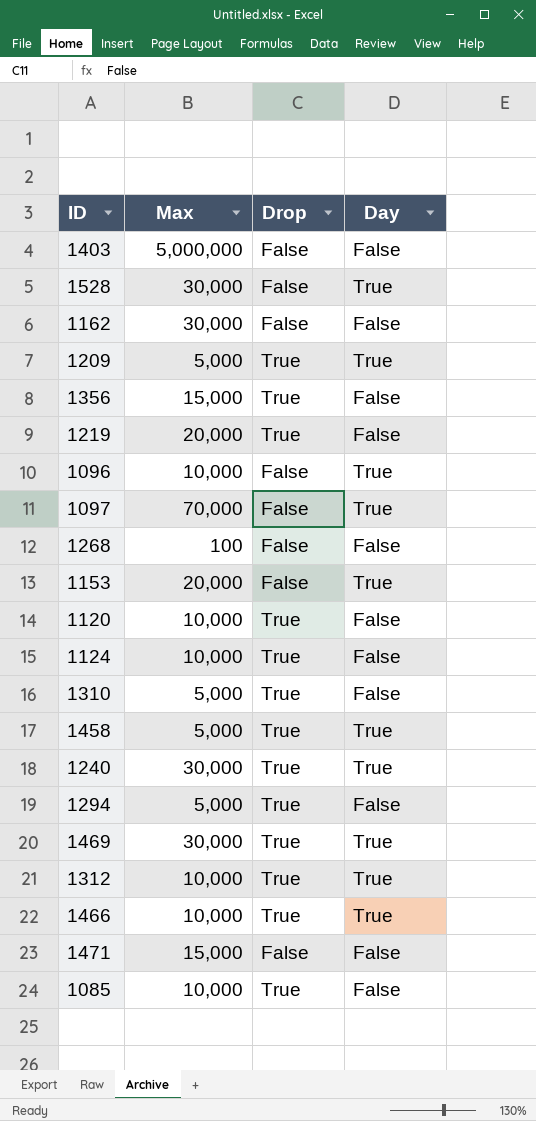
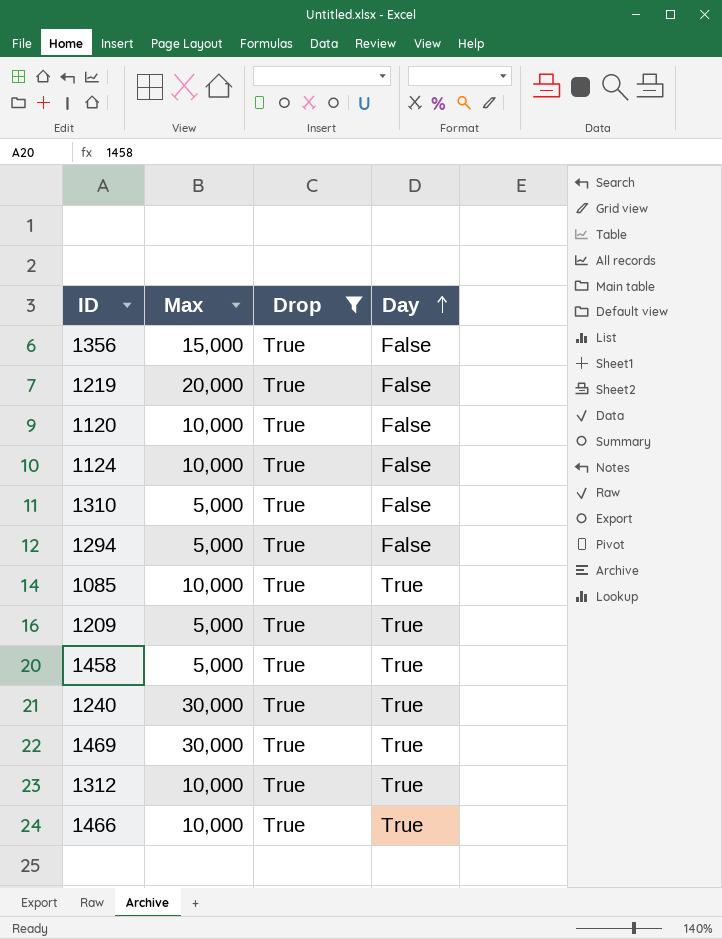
filter: none -> Drop = True
row order: none -> Day ascending
1085 | Day: False -> True

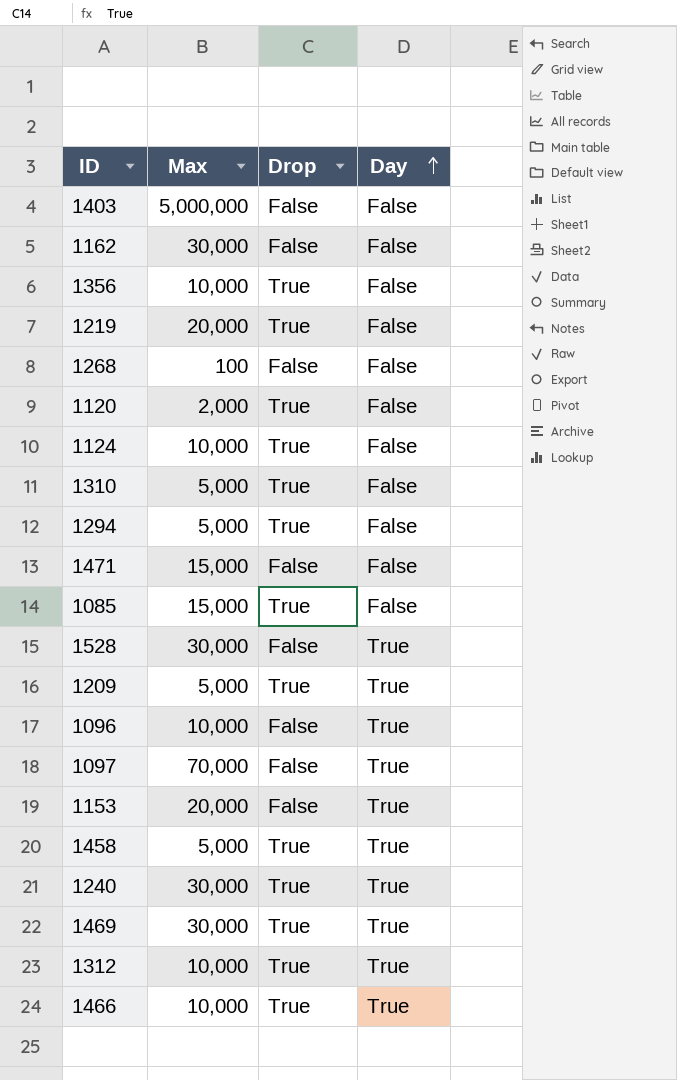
filter: Drop = True -> none
1356 | Max: 15,000 -> 10,000
1120 | Max: 10,000 -> 2,000
1085 | Max: 10,000 -> 15,000
1085 | Day: True -> False

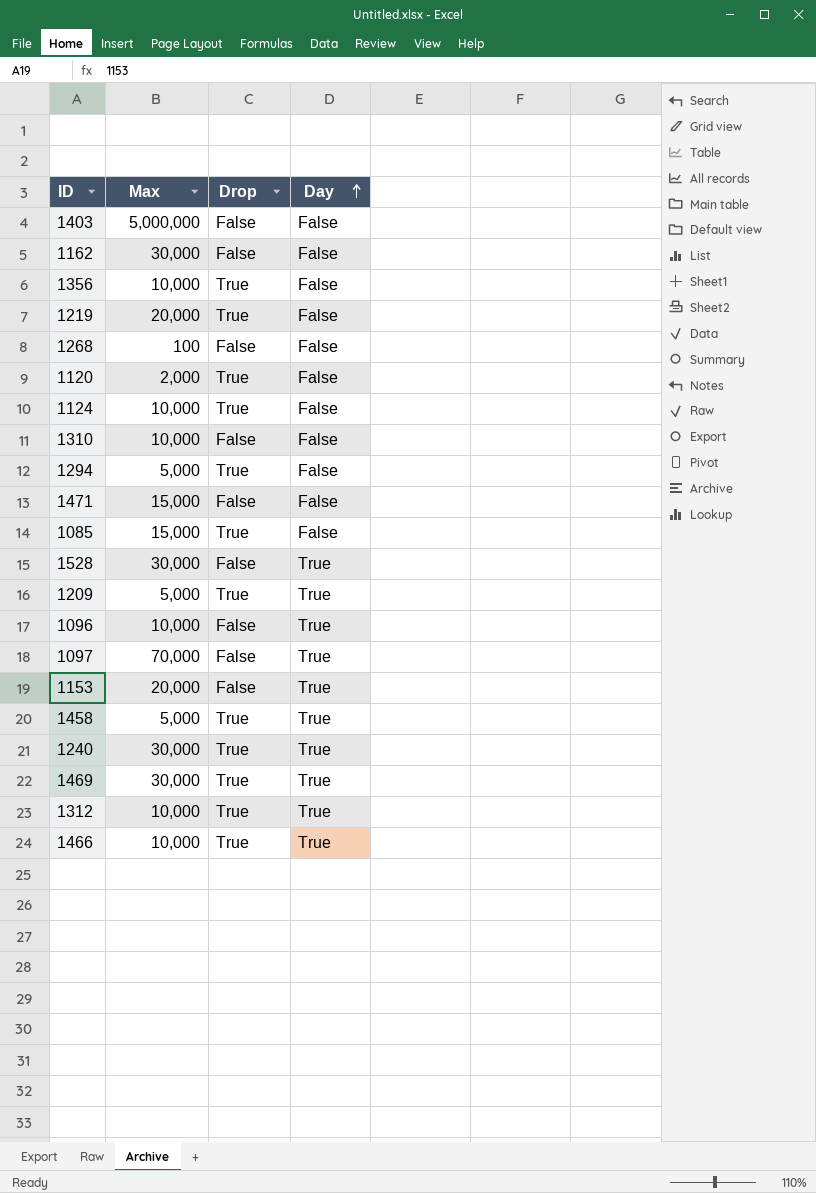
1310 | Max: 5,000 -> 10,000
1310 | Drop: True -> False

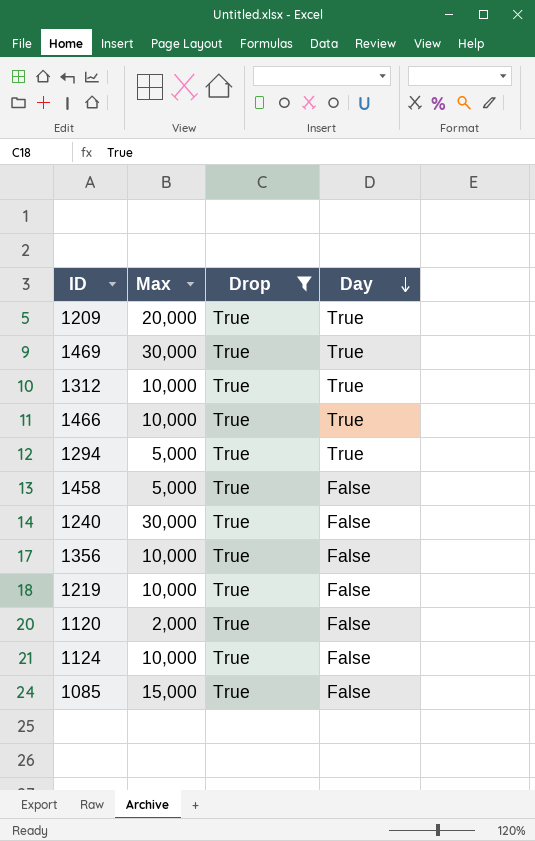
filter: none -> Drop = True
row order: Day ascending -> Day descending
1209 | Max: 5,000 -> 20,000
1294 | Day: False -> True
1458 | Day: True -> False
1240 | Day: True -> False
1219 | Max: 20,000 -> 10,000

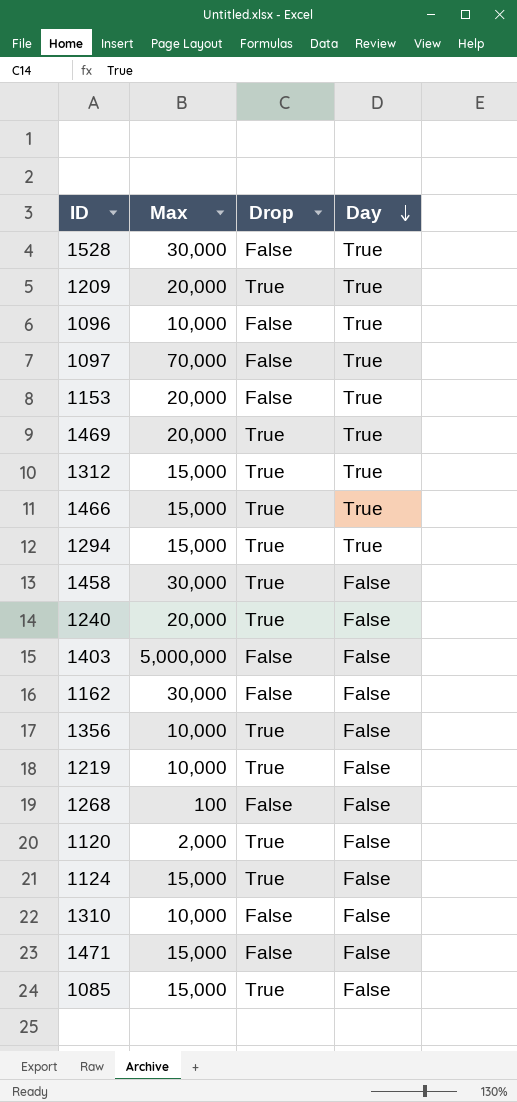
filter: Drop = True -> none
1469 | Max: 30,000 -> 20,000
1312 | Max: 10,000 -> 15,000
1466 | Max: 10,000 -> 15,000
1294 | Max: 5,000 -> 15,000
1458 | Max: 5,000 -> 30,000
1240 | Max: 30,000 -> 20,000
1124 | Max: 10,000 -> 15,000

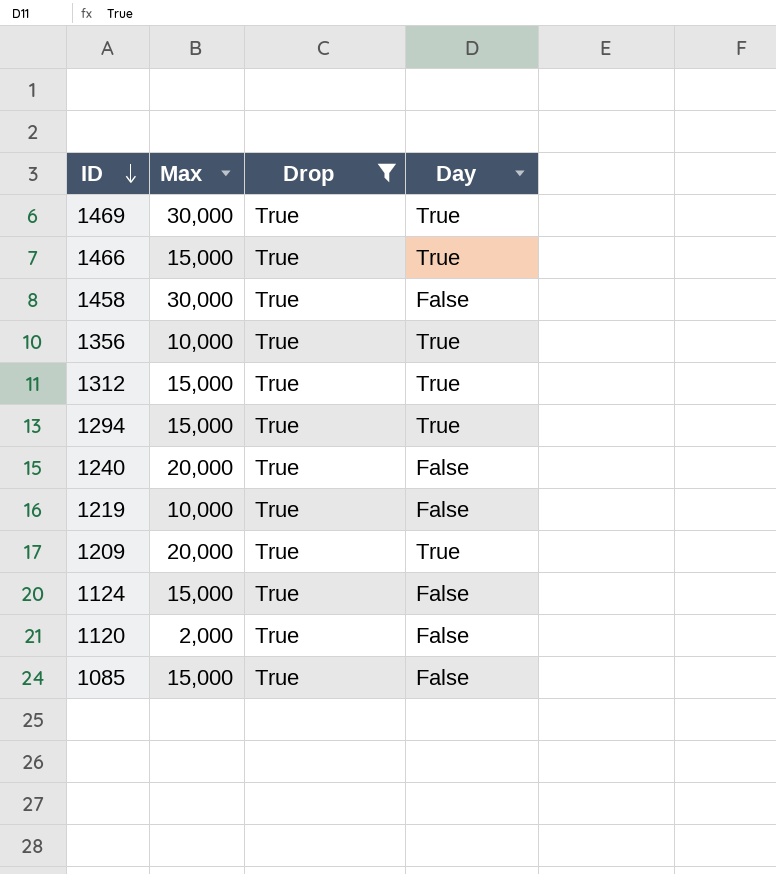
filter: none -> Drop = True
row order: Day descending -> ID descending
1469 | Max: 20,000 -> 30,000
1356 | Day: False -> True

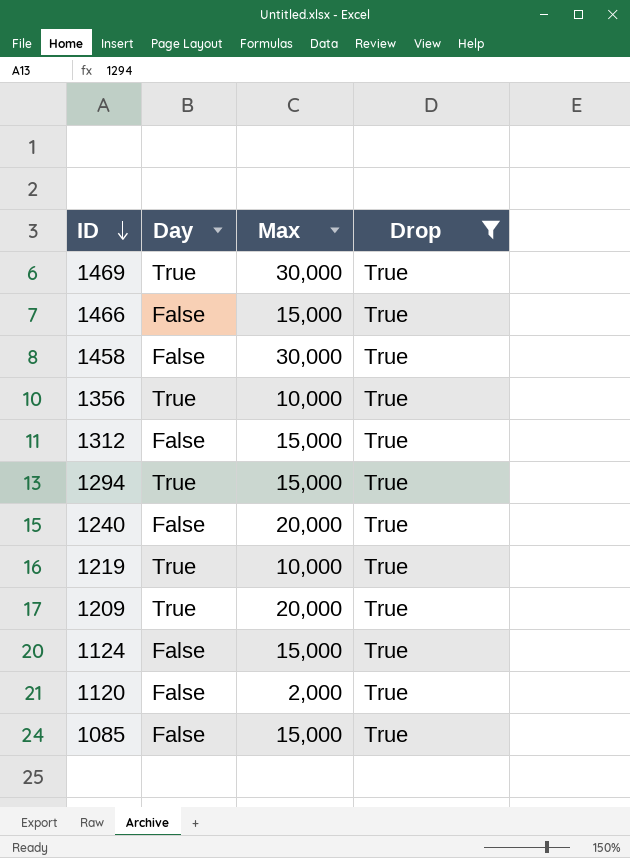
column Day | position: 4 -> 2
1466 | Day: True -> False
1312 | Day: True -> False
1219 | Day: False -> True

